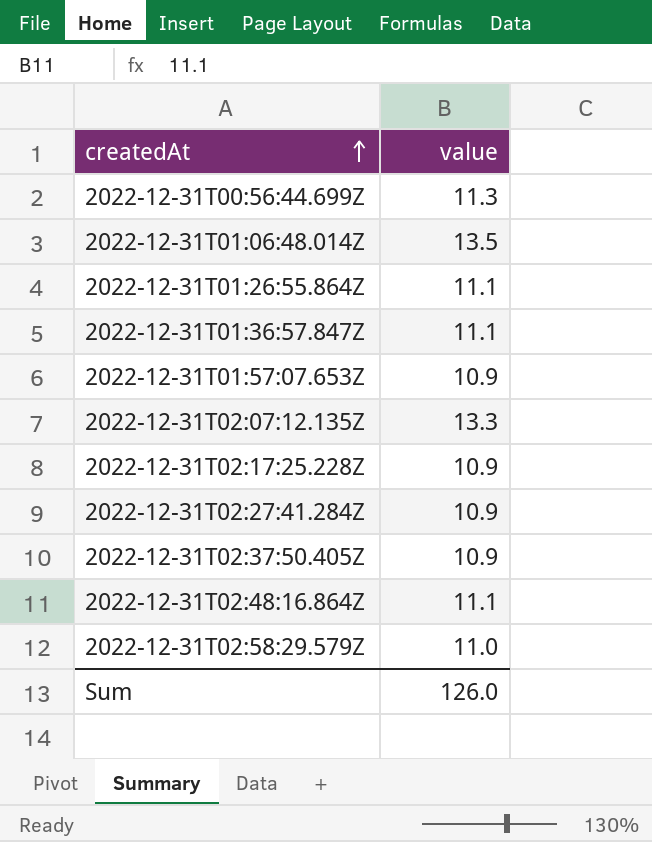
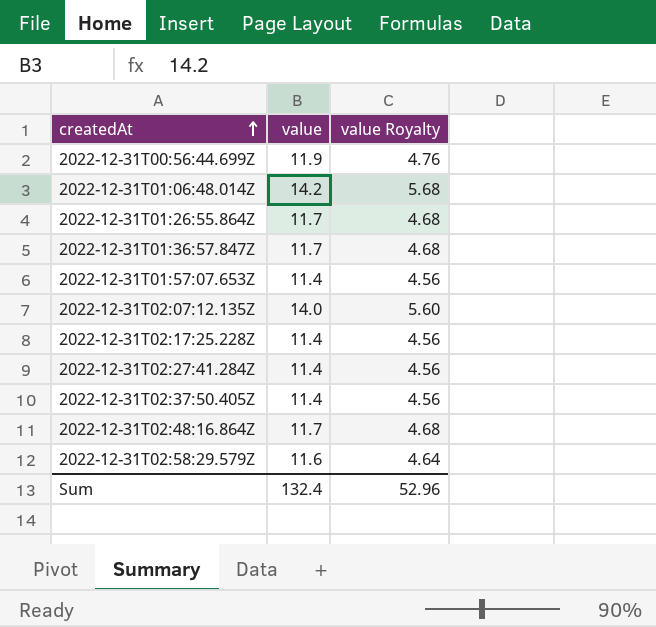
column value Royalty | formula: none -> [value] * 0.4
2022-12-31T00:56:44.699Z | value: 11.3 -> 11.9
2022-12-31T01:06:48.014Z | value: 13.5 -> 14.2
2022-12-31T01:26:55.864Z | value: 11.1 -> 11.7
2022-12-31T01:36:57.847Z | value: 11.1 -> 11.7
2022-12-31T01:57:07.653Z | value: 10.9 -> 11.4
2022-12-31T02:07:12.135Z | value: 13.3 -> 14.0
2022-12-31T02:17:25.228Z | value: 10.9 -> 11.4
2022-12-31T02:27:41.284Z | value: 10.9 -> 11.4
2022-12-31T02:37:50.405Z | value: 10.9 -> 11.4
2022-12-31T02:48:16.864Z | value: 11.1 -> 11.7
2022-12-31T02:58:29.579Z | value: 11.0 -> 11.6
Sum | value: 126.0 -> 132.4

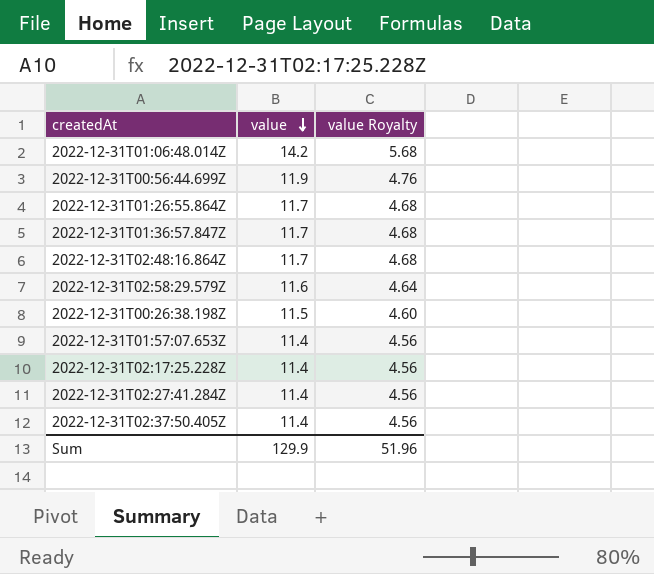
row order: createdAt ascending -> value descending
row 2022-12-31T02:07:12.135Z: 14.0 | 5.60 -> none
row 2022-12-31T00:26:38.198Z: none -> 11.5 | 4.60
Sum | value: 132.4 -> 129.9
Sum | value Royalty: 52.96 -> 51.96

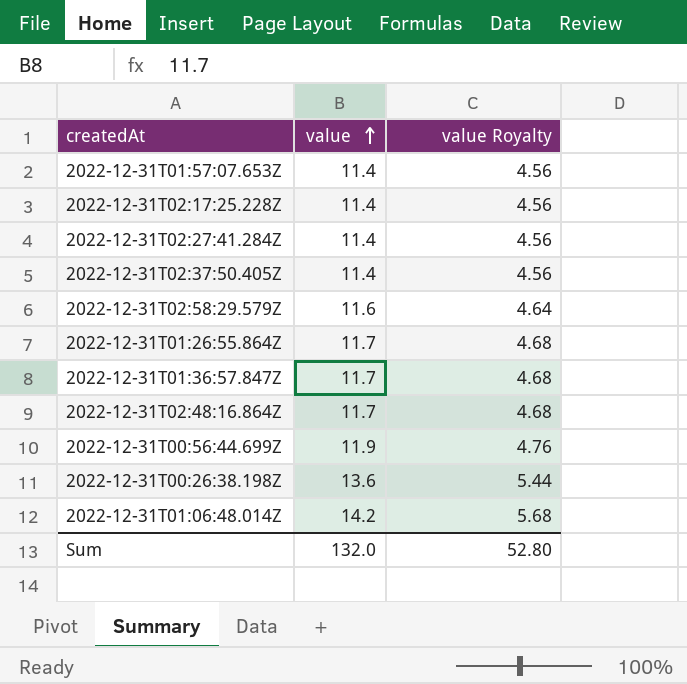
row order: value descending -> value ascending
2022-12-31T00:26:38.198Z | value: 11.5 -> 13.6
2022-12-31T00:26:38.198Z | value Royalty: 4.60 -> 5.44
Sum | value: 129.9 -> 132.0
Sum | value Royalty: 51.96 -> 52.80

